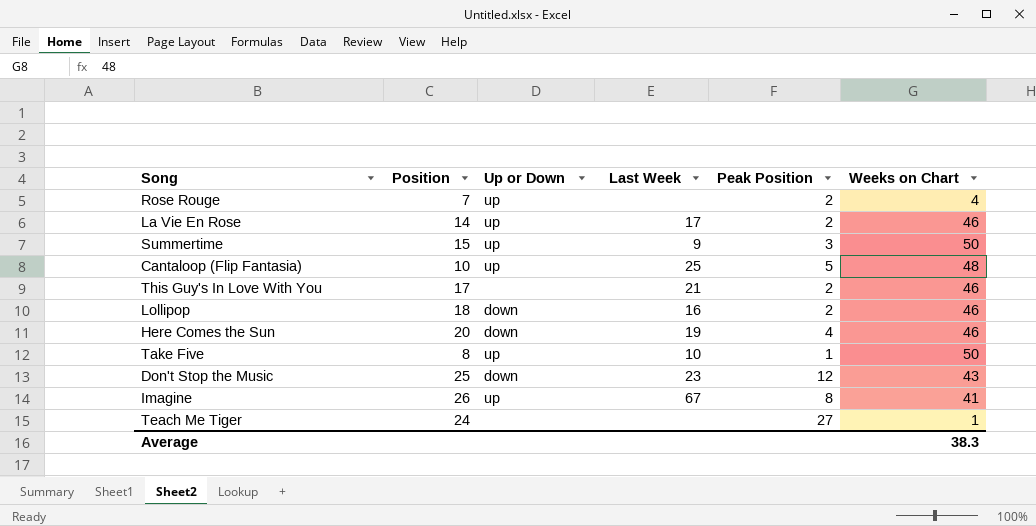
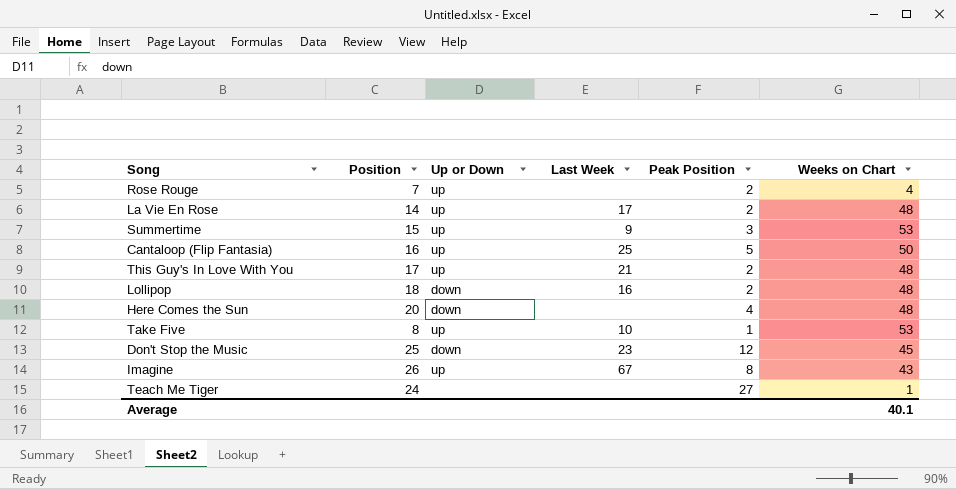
La Vie En Rose | Weeks on Chart: 46 -> 48
Summertime | Weeks on Chart: 50 -> 53
Cantaloop (Flip Fantasia) | Position: 10 -> 16
Cantaloop (Flip Fantasia) | Weeks on Chart: 48 -> 50
This Guy's In Love With You | Up or Down: none -> up
This Guy's In Love With You | Weeks on Chart: 46 -> 48
Lollipop | Weeks on Chart: 46 -> 48
Here Comes the Sun | Last Week: 19 -> none
Here Comes the Sun | Weeks on Chart: 46 -> 48
Take Five | Weeks on Chart: 50 -> 53
Don't Stop the Music | Weeks on Chart: 43 -> 45
Imagine | Weeks on Chart: 41 -> 43
Average | Weeks on Chart: 38.3 -> 40.1

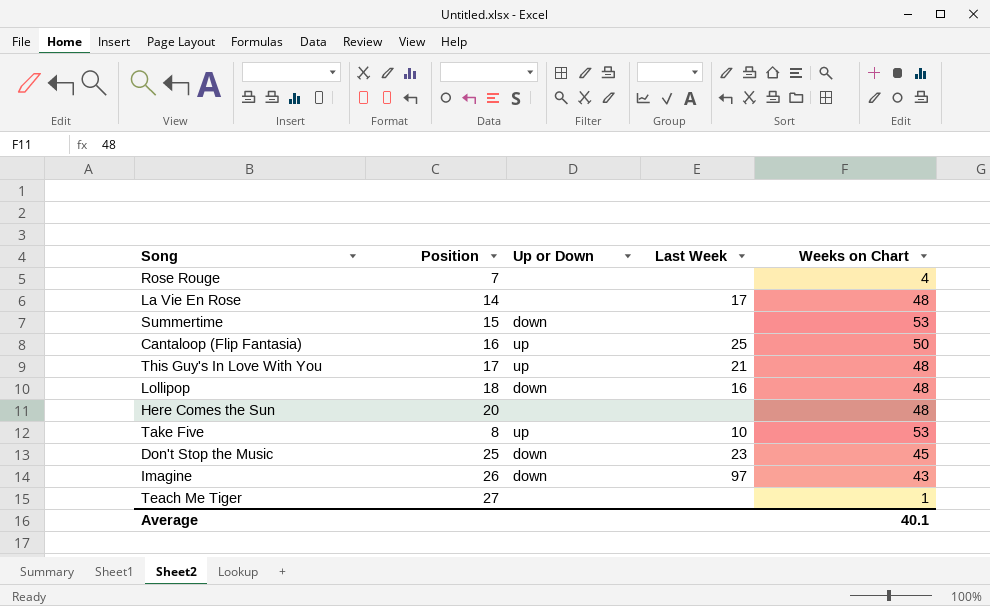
column Peak Position | position: 5 -> none
Rose Rouge | Up or Down: up -> none
La Vie En Rose | Up or Down: up -> none
Summertime | Up or Down: up -> down
Summertime | Last Week: 9 -> none
Here Comes the Sun | Up or Down: down -> none
Imagine | Up or Down: up -> down
Imagine | Last Week: 67 -> 97
Teach Me Tiger | Position: 24 -> 27

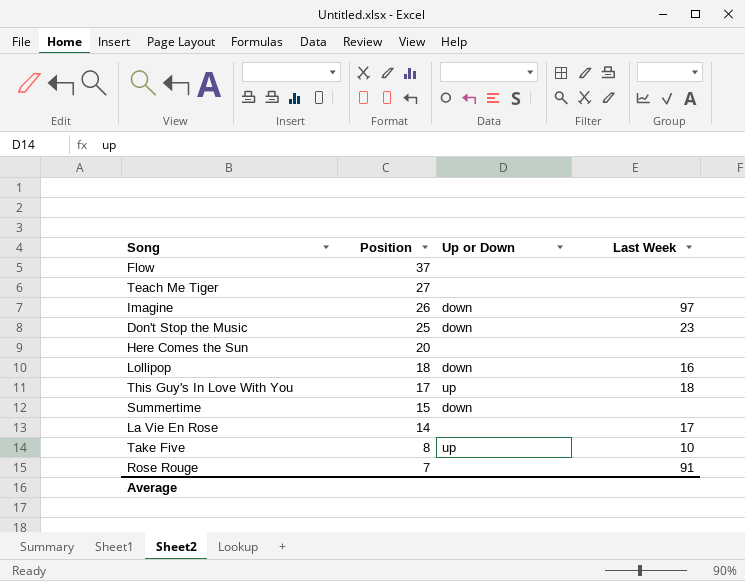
row order: none -> Position descending
column Weeks on Chart | position: 5 -> none
row Cantaloop (Flip Fantasia): 16 | up | 25 | 50 -> none
row Flow: none -> 37 | none | none
This Guy's In Love With You | Last Week: 21 -> 18
Rose Rouge | Last Week: none -> 91

